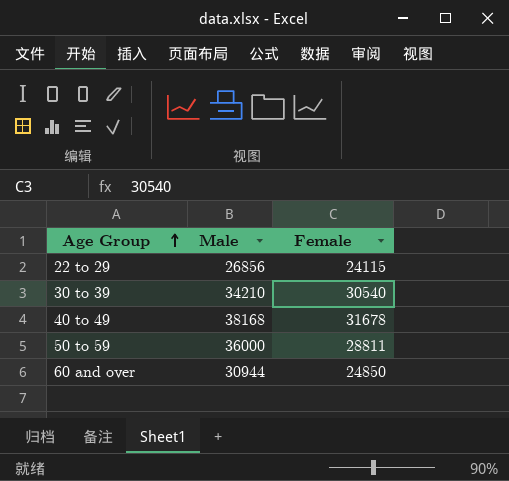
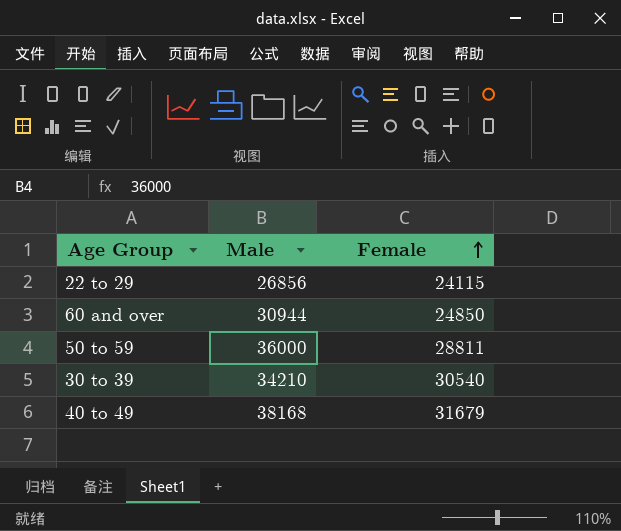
row order: Age Group ascending -> Female ascending
40 to 49 | Female: 31678 -> 31679

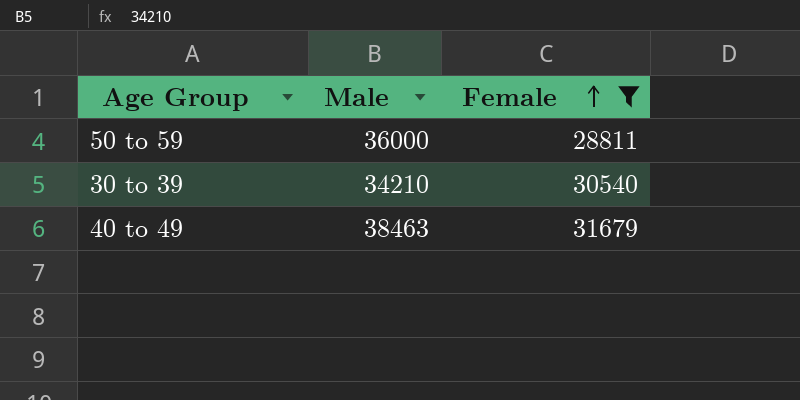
filter: none -> Female >= 28811
40 to 49 | Male: 38168 -> 38463

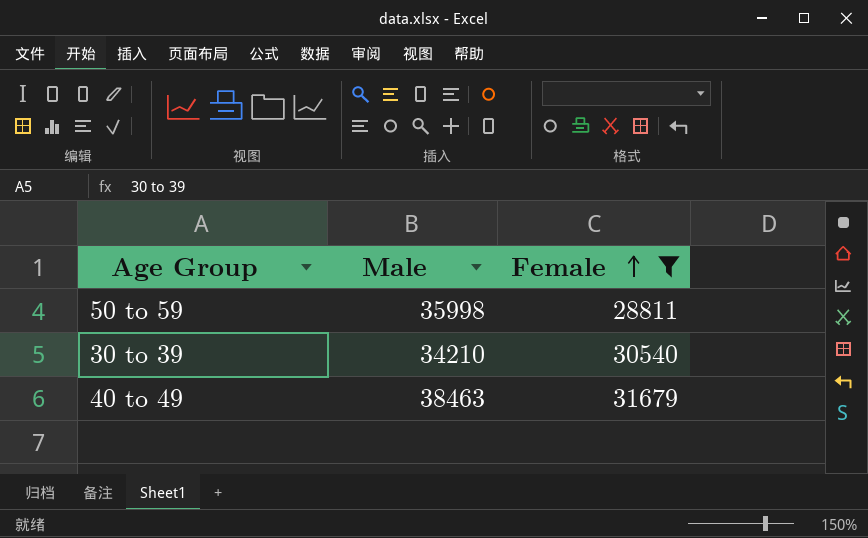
50 to 59 | Male: 36000 -> 35998

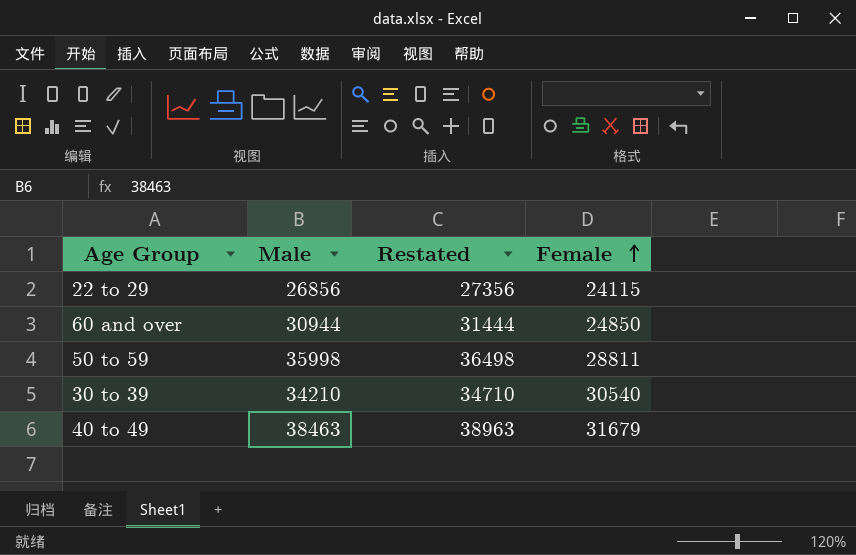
filter: Female >= 28811 -> none
column Restated | formula: none -> [Male] + 500

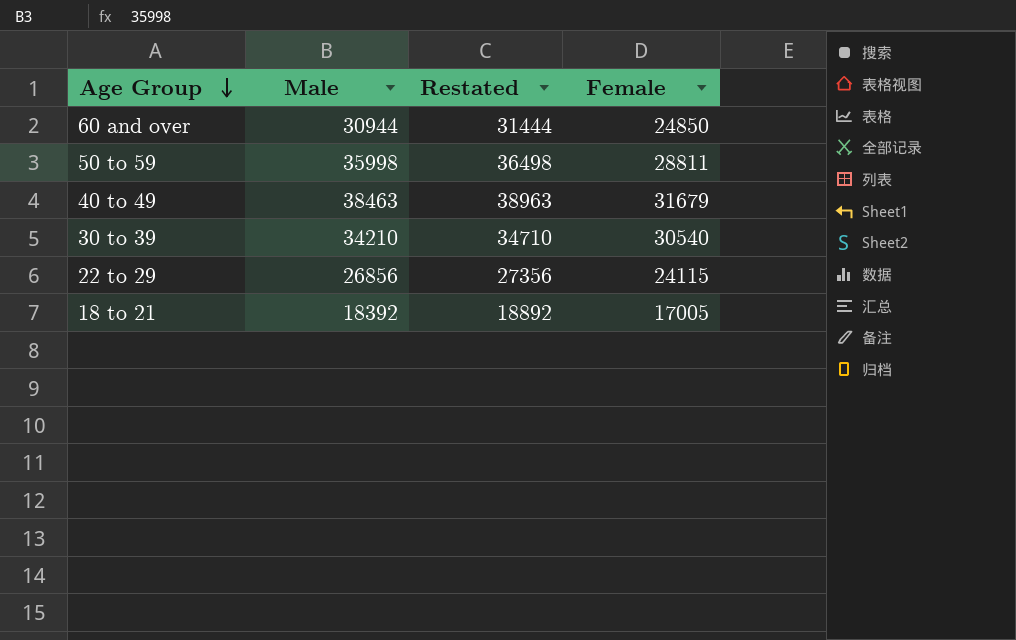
row order: Female ascending -> Age Group descending
row 18 to 21: none -> 18392 | 18892 | 17005

